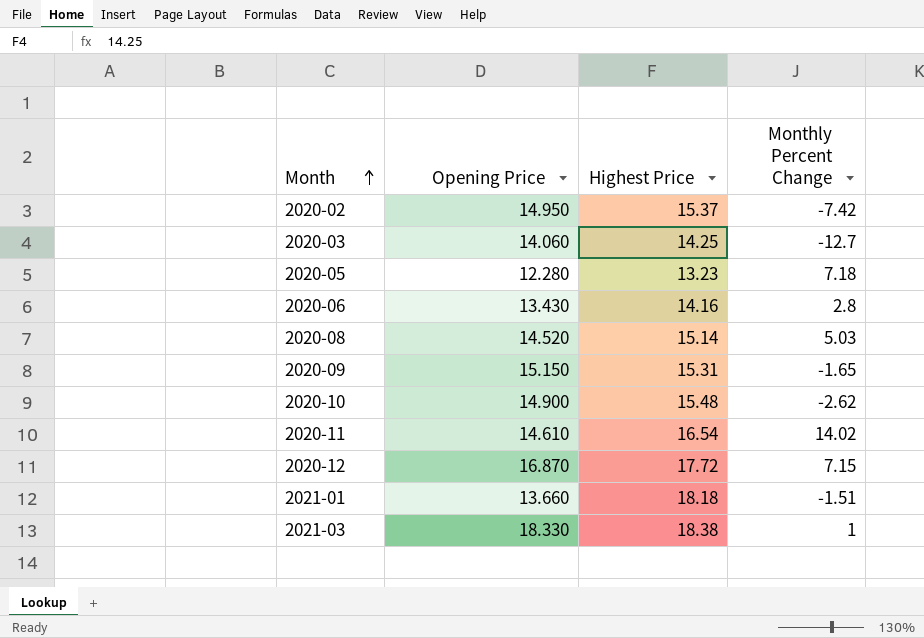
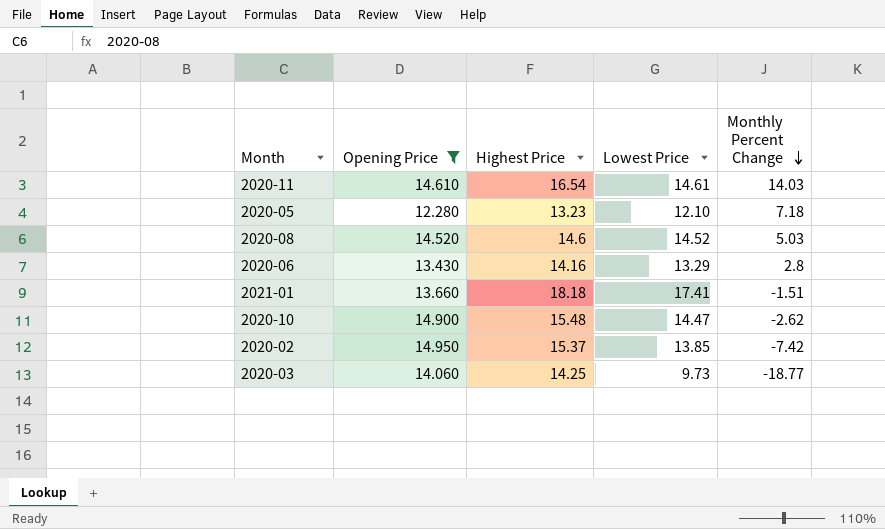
filter: none -> Opening Price <= 14.950
row order: Month ascending -> Monthly Percent Change descending
column Lowest Price | position: none -> 4
2020-11 | Monthly Percent Change: 14.02 -> 14.03
2020-08 | Highest Price: 15.14 -> 14.6
2020-03 | Monthly Percent Change: -12.7 -> -18.77

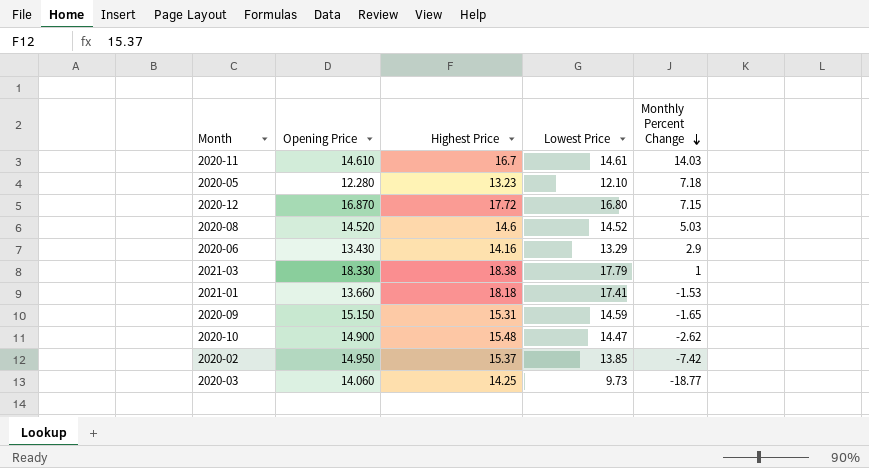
filter: Opening Price <= 14.950 -> none
2020-11 | Highest Price: 16.54 -> 16.7
2020-06 | Monthly Percent Change: 2.8 -> 2.9
2021-01 | Monthly Percent Change: -1.51 -> -1.53

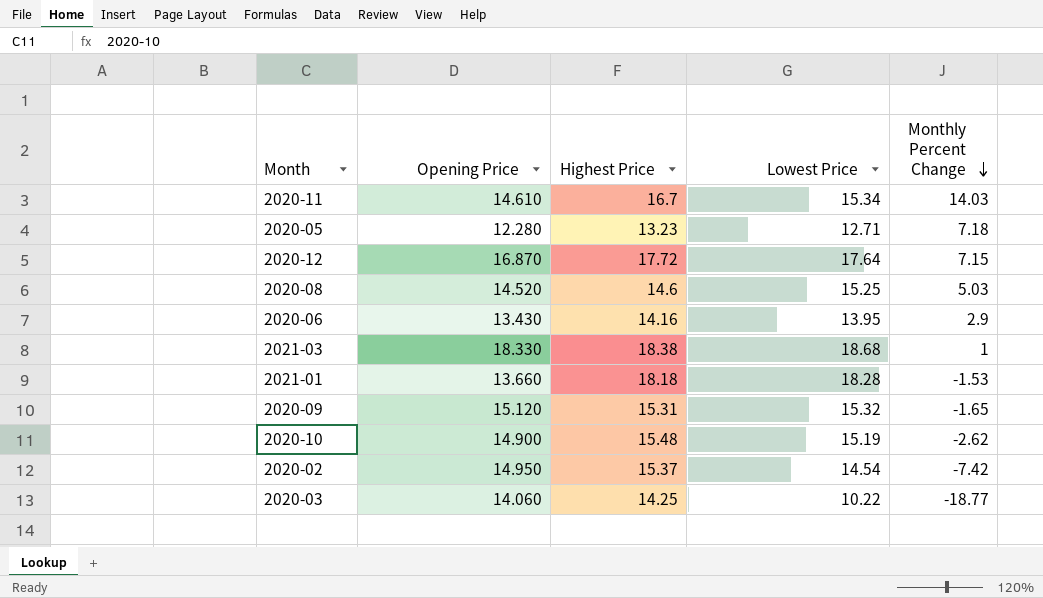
2020-11 | Lowest Price: 14.61 -> 15.34
2020-05 | Lowest Price: 12.10 -> 12.71
2020-12 | Lowest Price: 16.80 -> 17.64
2020-08 | Lowest Price: 14.52 -> 15.25
2020-06 | Lowest Price: 13.29 -> 13.95
2021-03 | Lowest Price: 17.79 -> 18.68
2021-01 | Lowest Price: 17.41 -> 18.28
2020-09 | Opening Price: 15.150 -> 15.120
2020-09 | Lowest Price: 14.59 -> 15.32
2020-10 | Lowest Price: 14.47 -> 15.19
2020-02 | Lowest Price: 13.85 -> 14.54
2020-03 | Lowest Price: 9.73 -> 10.22

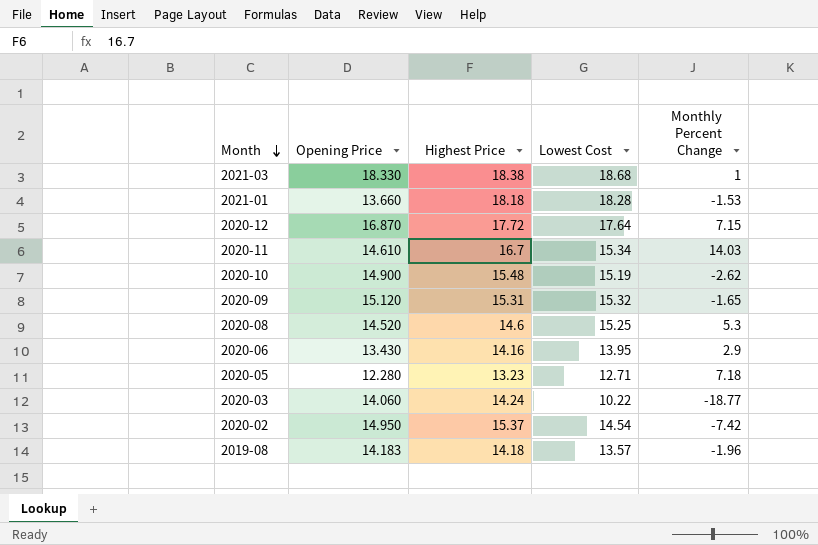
row order: Monthly Percent Change descending -> Month descending
column name: Lowest Price -> Lowest Cost
2020-08 | Monthly Percent Change: 5.03 -> 5.3
2020-03 | Highest Price: 14.25 -> 14.24
row 2019-08: none -> 14.183 | 14.18 | 13.57 | -1.96

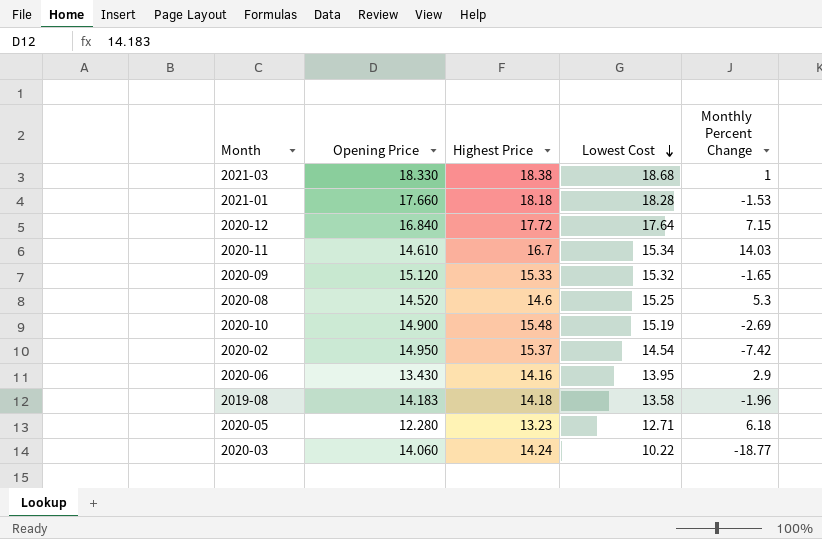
row order: Month descending -> Lowest Cost descending
2021-01 | Opening Price: 13.660 -> 17.660
2020-12 | Opening Price: 16.870 -> 16.840
2020-09 | Highest Price: 15.31 -> 15.33
2020-10 | Monthly Percent Change: -2.62 -> -2.69
2019-08 | Lowest Cost: 13.57 -> 13.58
2020-05 | Monthly Percent Change: 7.18 -> 6.18

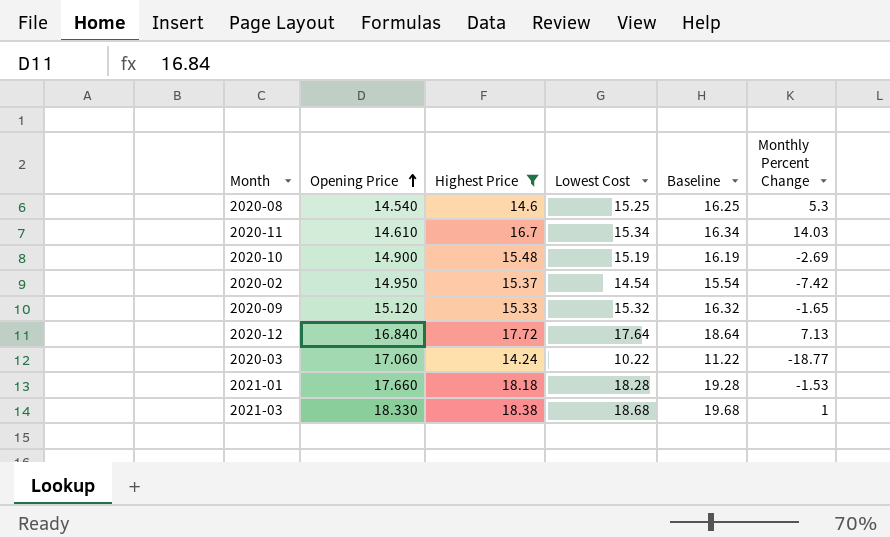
filter: none -> Highest Price >= 14.24
row order: Lowest Cost descending -> Opening Price ascending
column Baseline | formula: none -> [Lowest Cost] + 1
2020-08 | Opening Price: 14.520 -> 14.540
2020-12 | Monthly Percent Change: 7.15 -> 7.13
2020-03 | Opening Price: 14.060 -> 17.060

